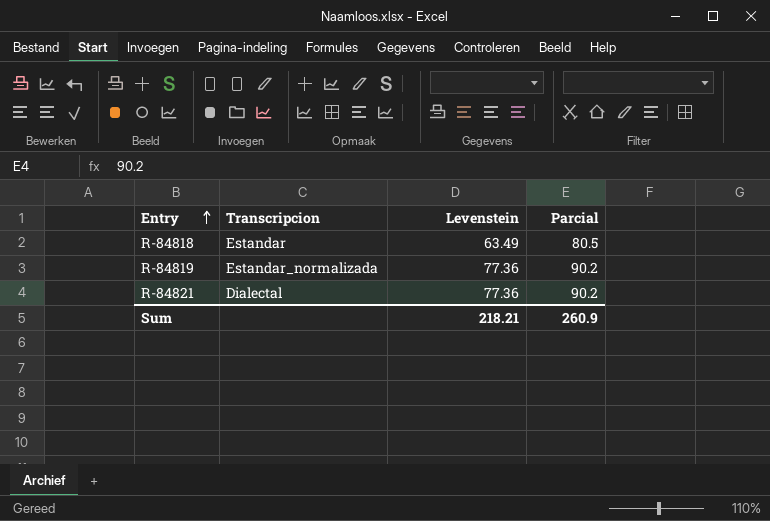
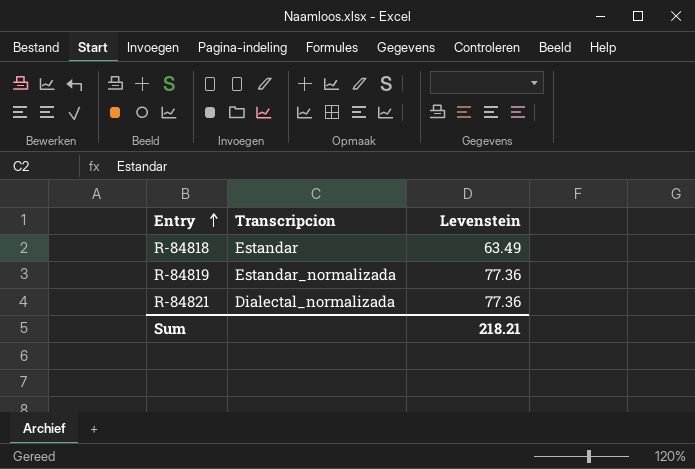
column Parcial | position: 4 -> none
R-84821 | Transcripcion: Dialectal -> Dialectal_normalizada

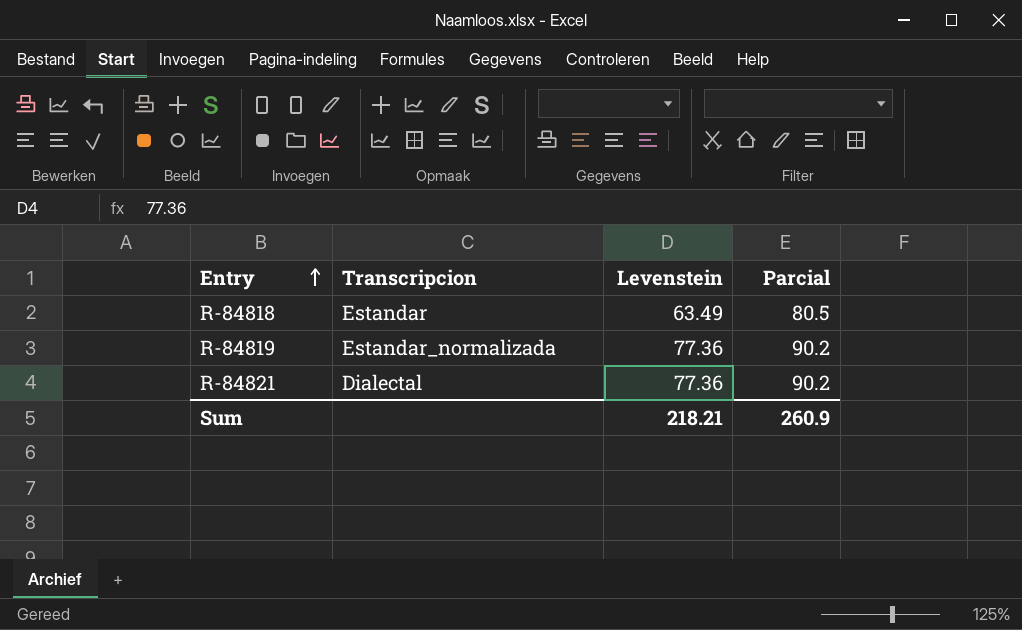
column Parcial | position: none -> 4
R-84821 | Transcripcion: Dialectal_normalizada -> Dialectal

